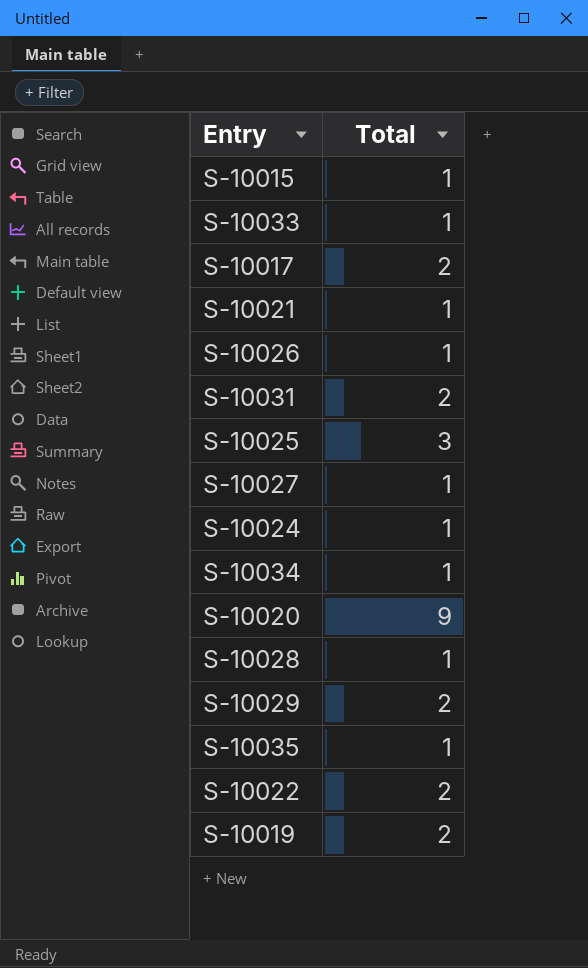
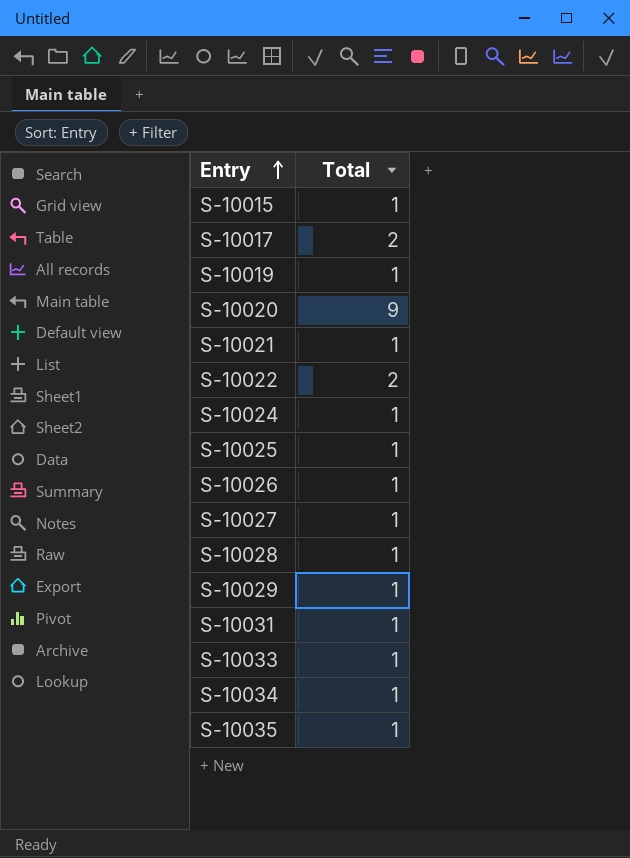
row order: none -> Entry ascending
S-10019 | Total: 2 -> 1
S-10025 | Total: 3 -> 1
S-10029 | Total: 2 -> 1
S-10031 | Total: 2 -> 1

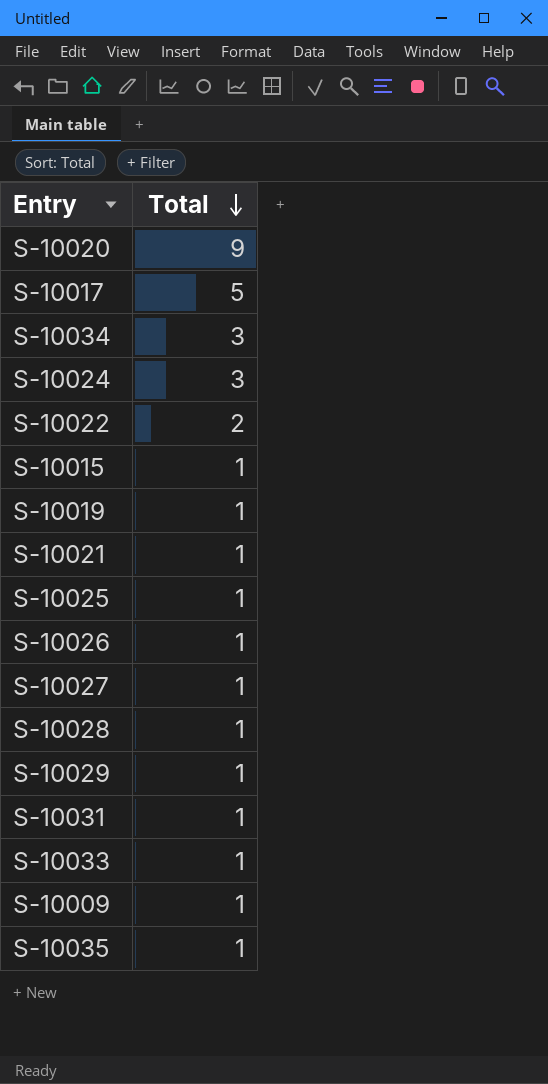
row order: Entry ascending -> Total descending
S-10017 | Total: 2 -> 5
S-10034 | Total: 1 -> 3
S-10024 | Total: 1 -> 3
row S-10009: none -> 1

